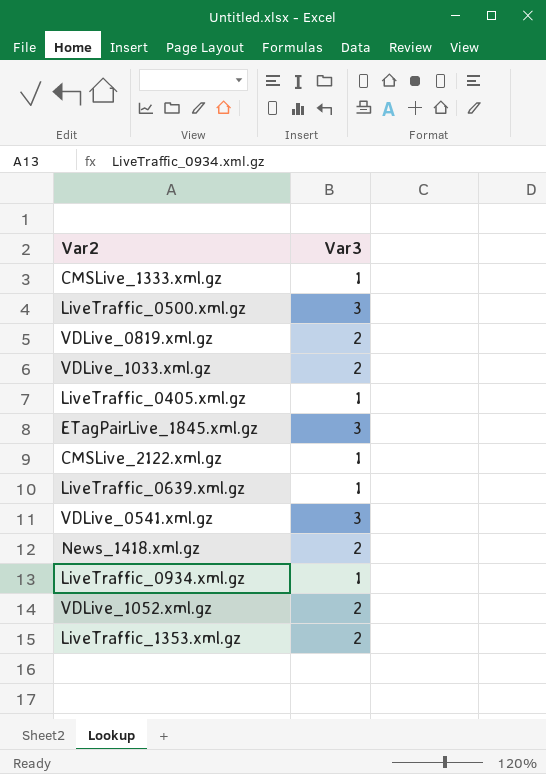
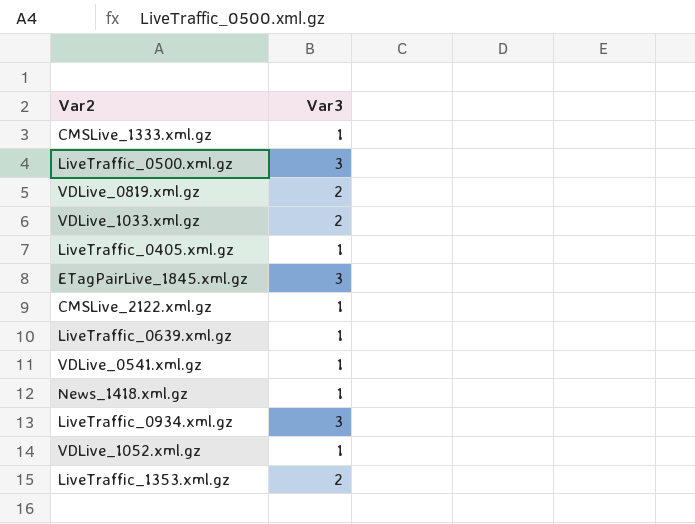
VDLive_0541.xml.gz | Var3: 3 -> 1
News_1418.xml.gz | Var3: 2 -> 1
LiveTraffic_0934.xml.gz | Var3: 1 -> 3
VDLive_1052.xml.gz | Var3: 2 -> 1

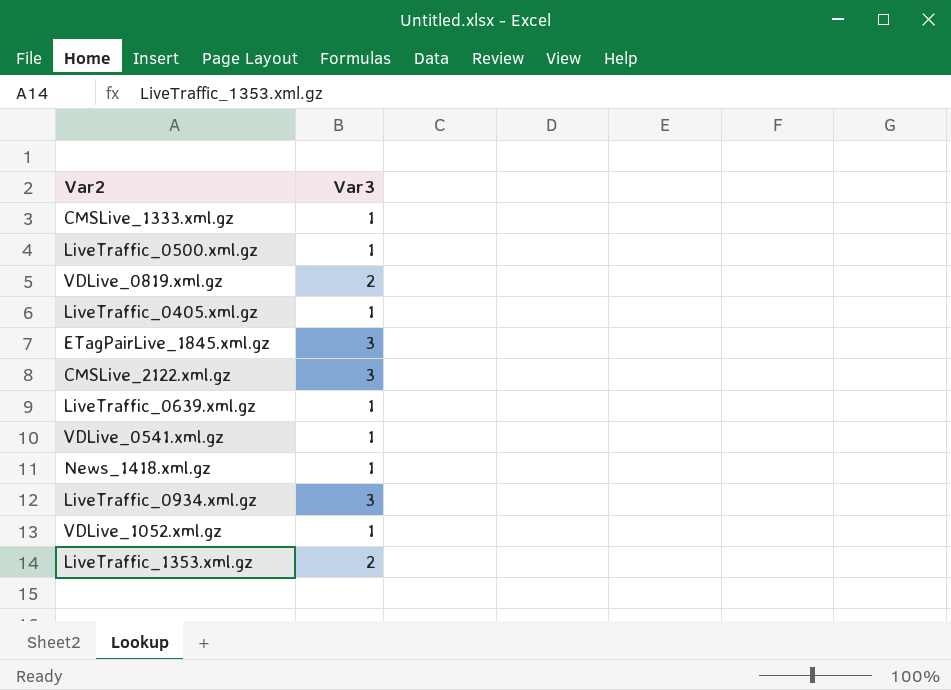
row VDLive_1033.xml.gz: 2 -> none
LiveTraffic_0500.xml.gz | Var3: 3 -> 1
CMSLive_2122.xml.gz | Var3: 1 -> 3

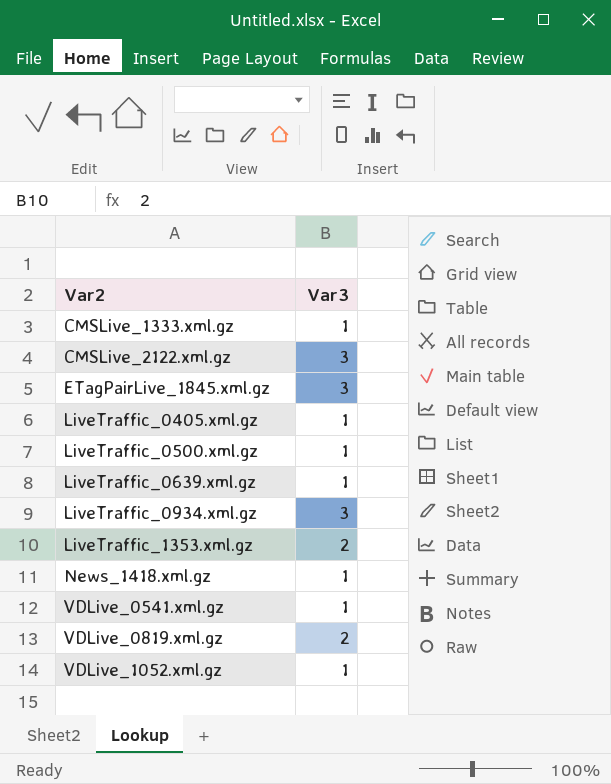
row order: none -> Var2 ascending

